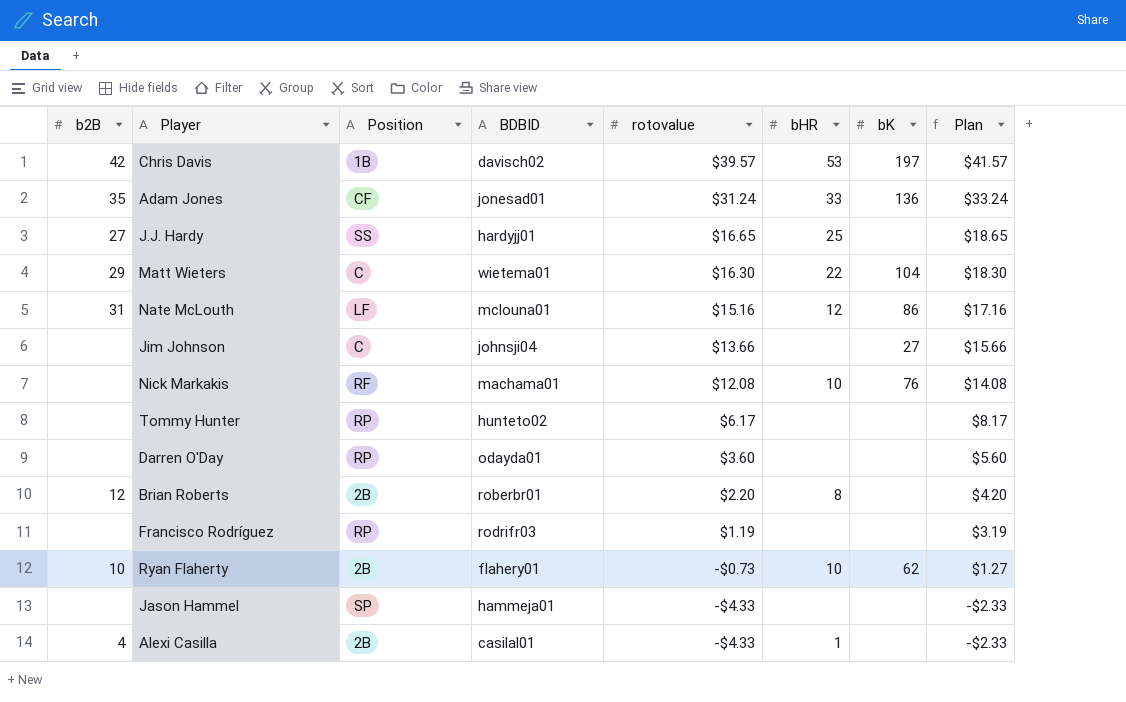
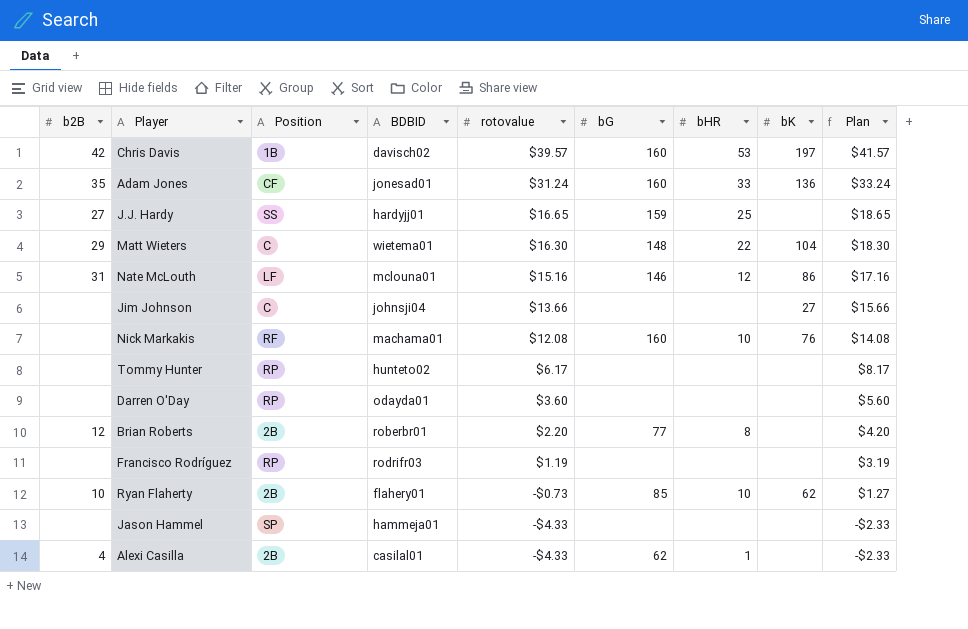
column bG | position: none -> 6

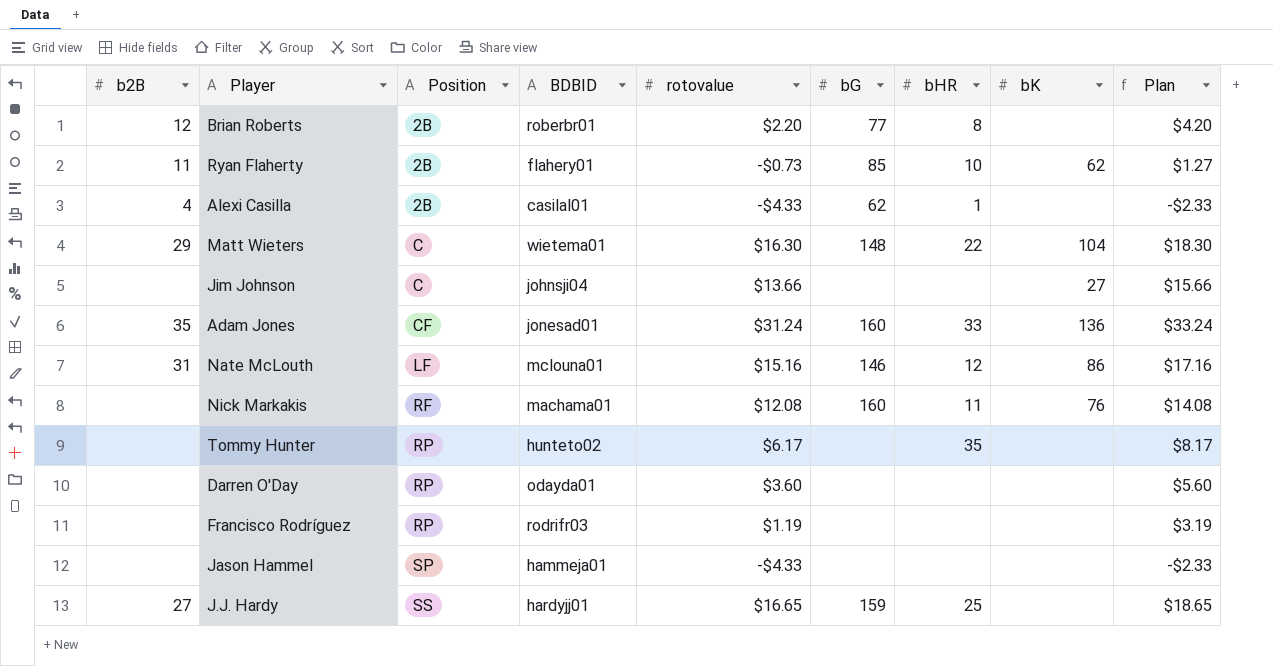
row order: rotovalue descending -> Position ascending
row Chris Davis: 42 | 1B | davisch02 | $39.57 | 160 | 53 | 197 | $41.57 -> none
Ryan Flaherty | b2B: 10 -> 11
Nick Markakis | bHR: 10 -> 11
Tommy Hunter | bHR: none -> 35

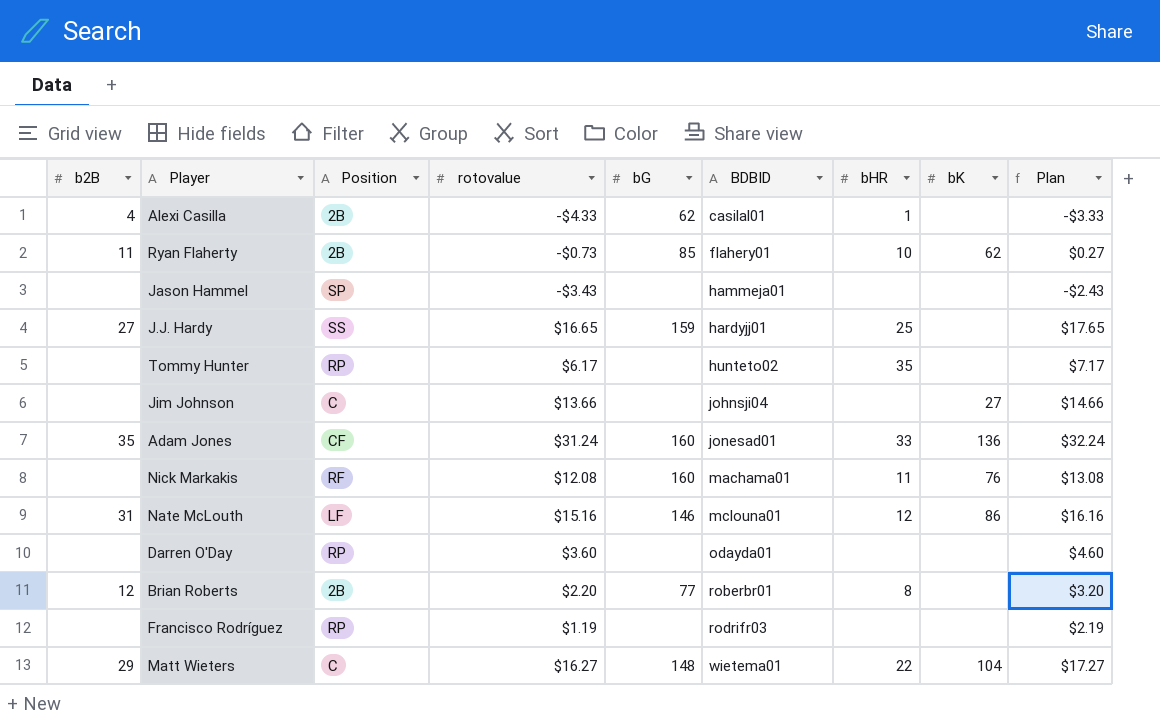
row order: Position ascending -> BDBID ascending
column BDBID | position: 4 -> 6
column Plan | formula: [rotovalue] + 2 -> [rotovalue] + 1
Jason Hammel | rotovalue: -$4.33 -> -$3.43
Matt Wieters | rotovalue: $16.30 -> $16.27

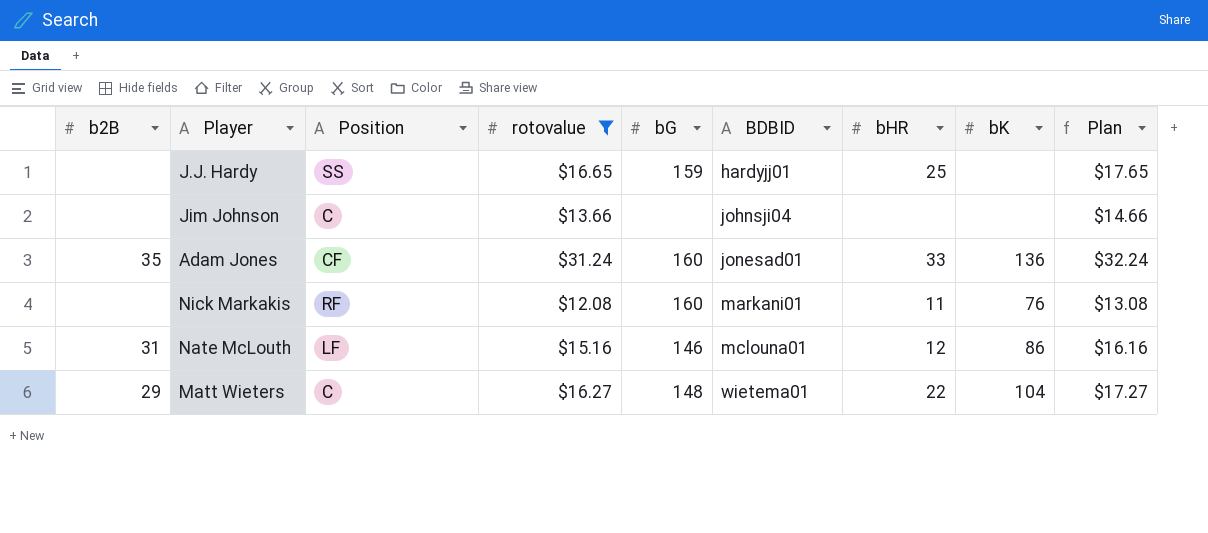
filter: none -> rotovalue >= $12.08
J.J. Hardy | b2B: 27 -> none
Jim Johnson | bK: 27 -> none
Nick Markakis | BDBID: machama01 -> markani01

